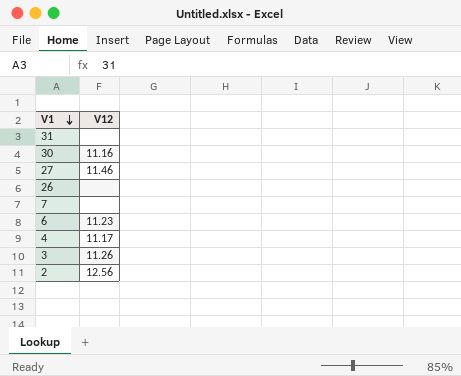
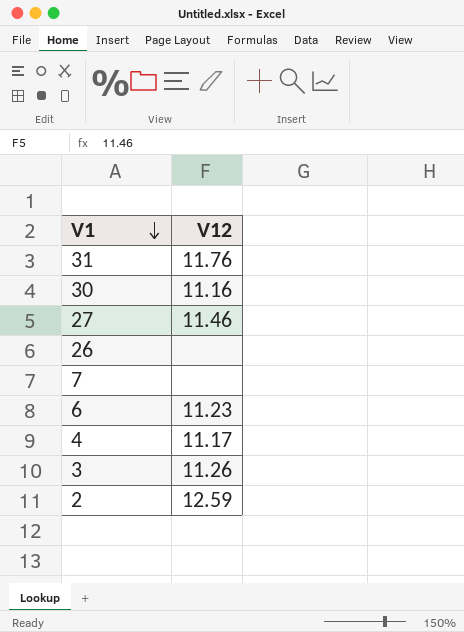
31 | V12: none -> 11.76
2 | V12: 12.56 -> 12.59

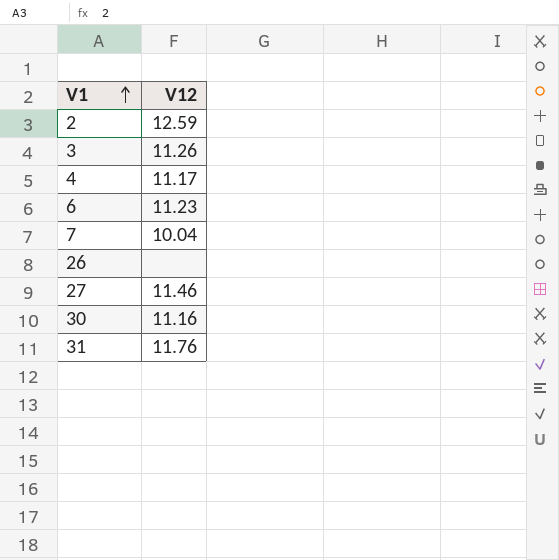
row order: V1 descending -> V1 ascending
7 | V12: none -> 10.04

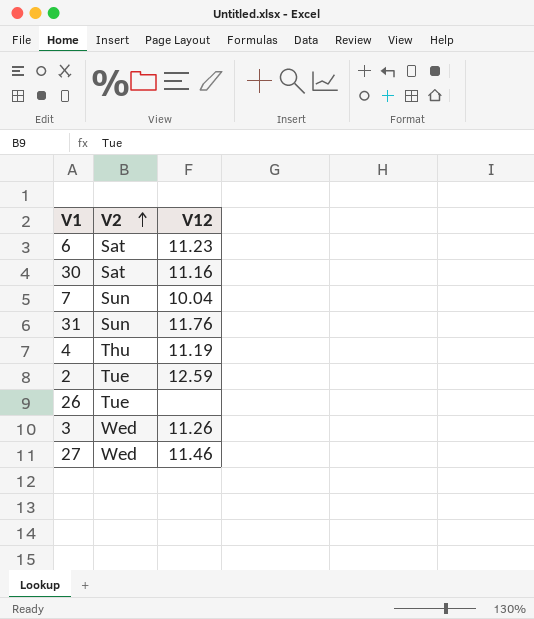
row order: V1 ascending -> V2 ascending
column V2 | position: none -> 2
4 | V12: 11.17 -> 11.19

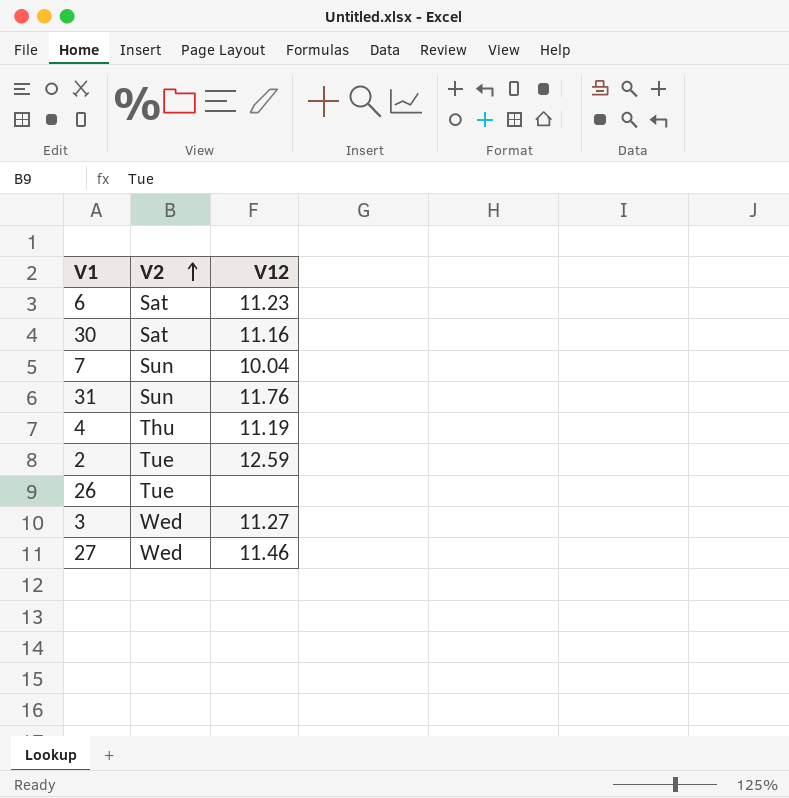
3 | V12: 11.26 -> 11.27

